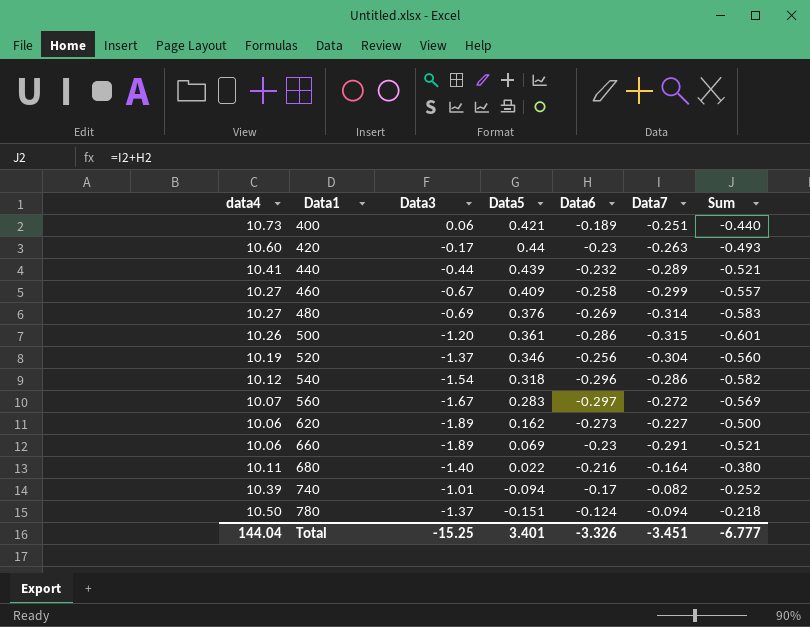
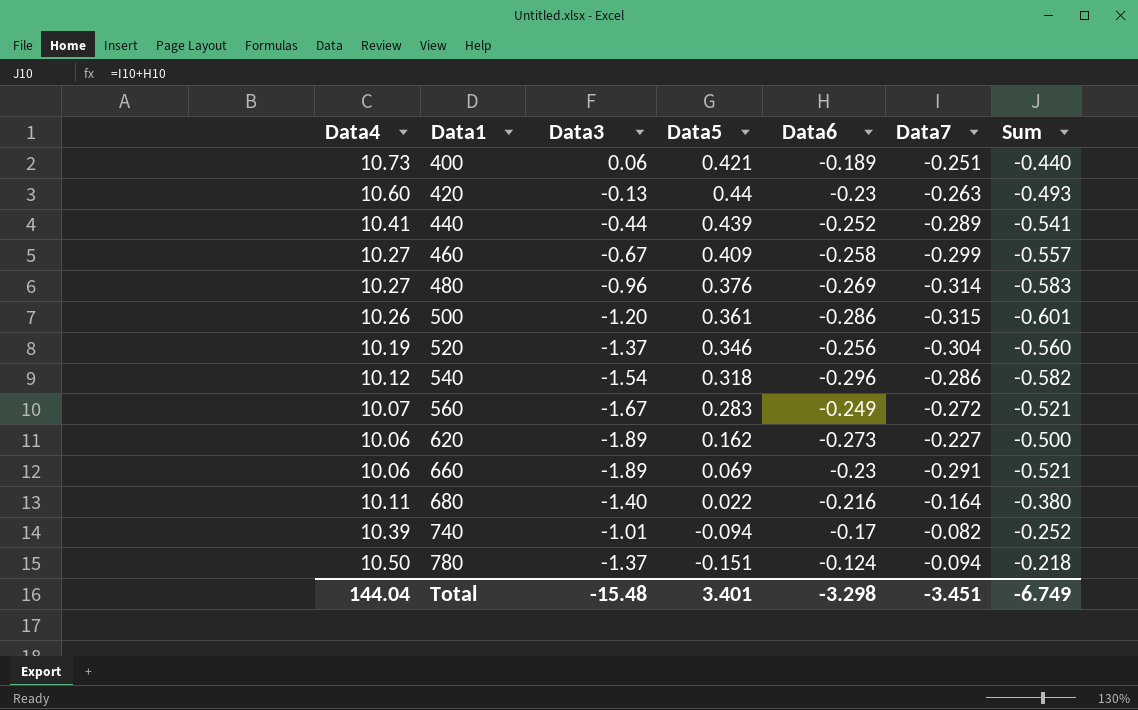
column name: data4 -> Data4
420 | Data3: -0.17 -> -0.13
440 | Data6: -0.232 -> -0.252
440 | Sum: -0.521 -> -0.541
480 | Data3: -0.69 -> -0.96
560 | Data6: -0.297 -> -0.249
560 | Sum: -0.569 -> -0.521
Total | Data3: -15.25 -> -15.48
Total | Data6: -3.326 -> -3.298
Total | Sum: -6.777 -> -6.749

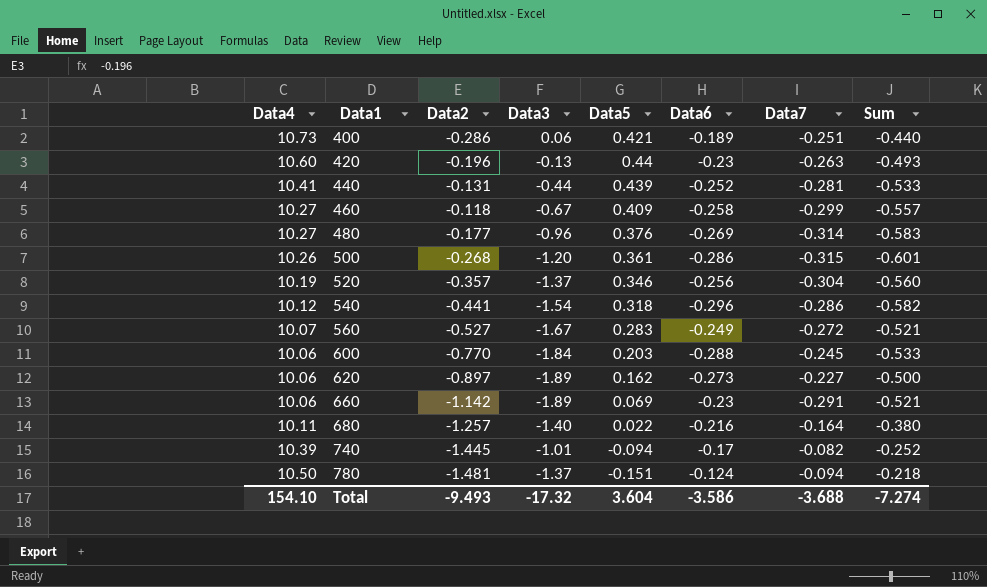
column Data2 | position: none -> 3
440 | Data7: -0.289 -> -0.281
440 | Sum: -0.541 -> -0.533
row 600: none -> 10.06 | -0.770 | -1.84 | 0.203 | -0.288 | -0.245 | -0.533
Total | Data4: 144.04 -> 154.10
Total | Data3: -15.48 -> -17.32
Total | Data5: 3.401 -> 3.604
Total | Data6: -3.298 -> -3.586
Total | Data7: -3.451 -> -3.688
Total | Sum: -6.749 -> -7.274

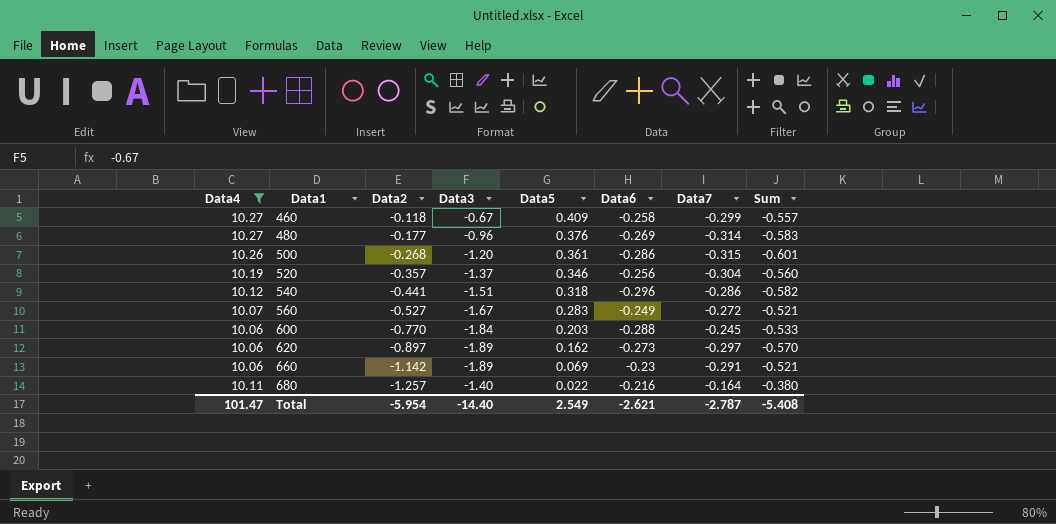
filter: none -> Data4 <= 10.27
540 | Data3: -1.54 -> -1.51
620 | Data7: -0.227 -> -0.297
620 | Sum: -0.500 -> -0.570
Total | Data4: 154.10 -> 101.47
Total | Data2: -9.493 -> -5.954
Total | Data3: -17.32 -> -14.40
Total | Data5: 3.604 -> 2.549
Total | Data6: -3.586 -> -2.621
Total | Data7: -3.688 -> -2.787
Total | Sum: -7.274 -> -5.408

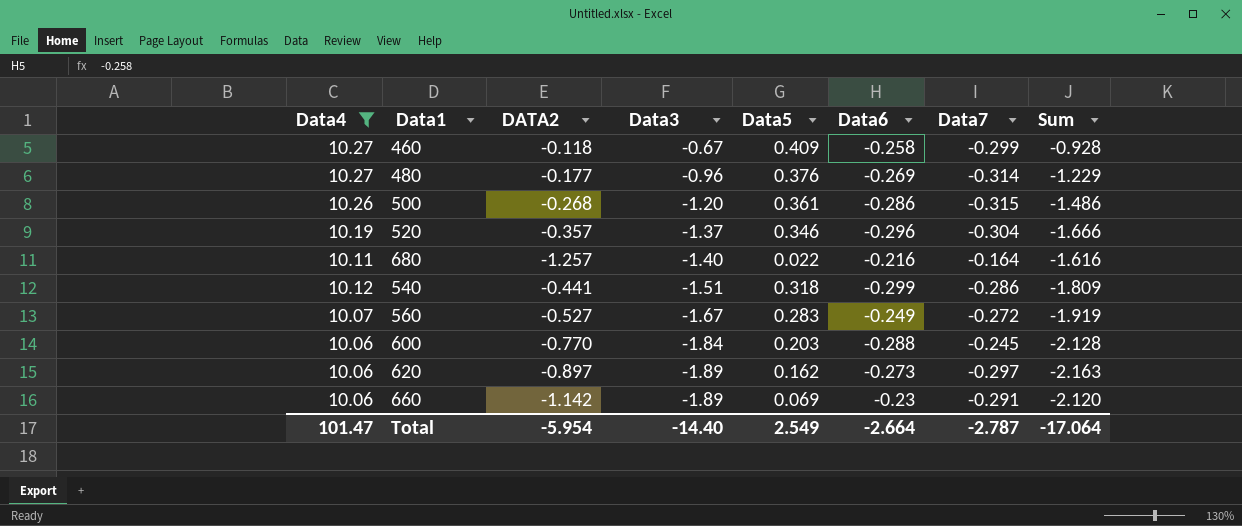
row order: Data1 ascending -> Data3 descending
column name: Data2 -> DATA2
column Sum | formula: [Data6] + [Data7] -> [Data3] + [Data6]
520 | Data6: -0.256 -> -0.296
540 | Data6: -0.296 -> -0.299
Total | Data6: -2.621 -> -2.664
Total | Sum: -5.408 -> -17.064

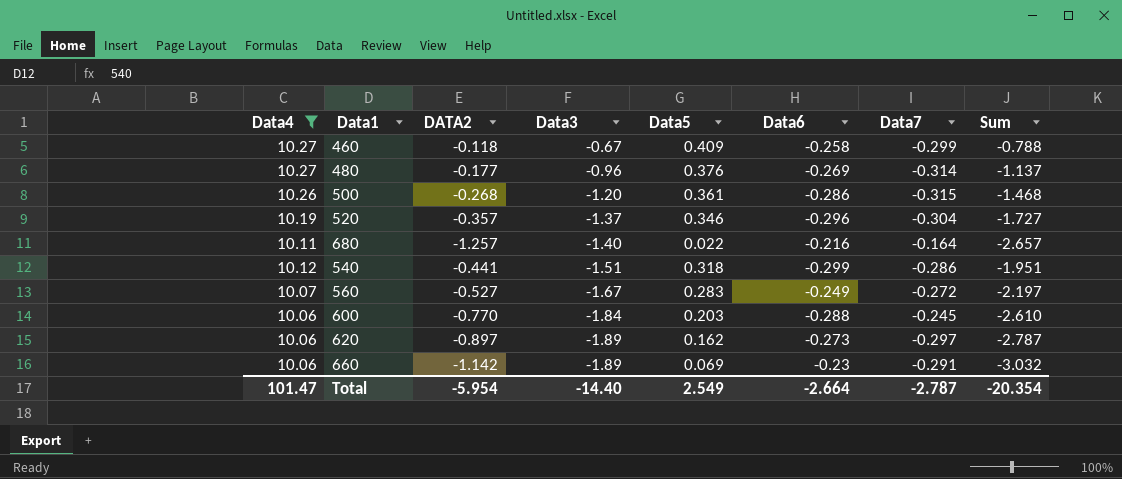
column Sum | formula: [Data3] + [Data6] -> [DATA2] + [Data3]
Total | Sum: -17.064 -> -20.354

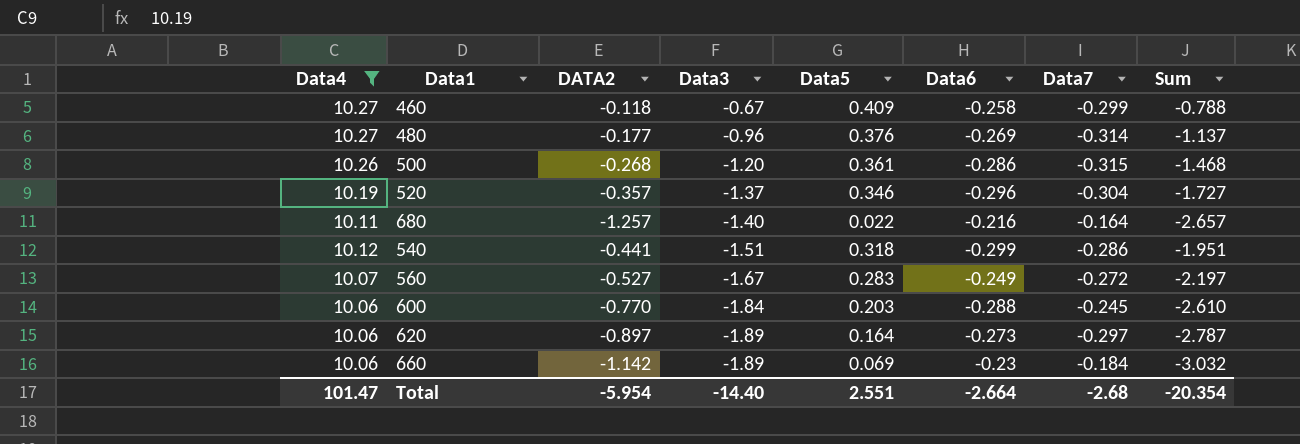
620 | Data5: 0.162 -> 0.164
660 | Data7: -0.291 -> -0.184
Total | Data5: 2.549 -> 2.551
Total | Data7: -2.787 -> -2.68

